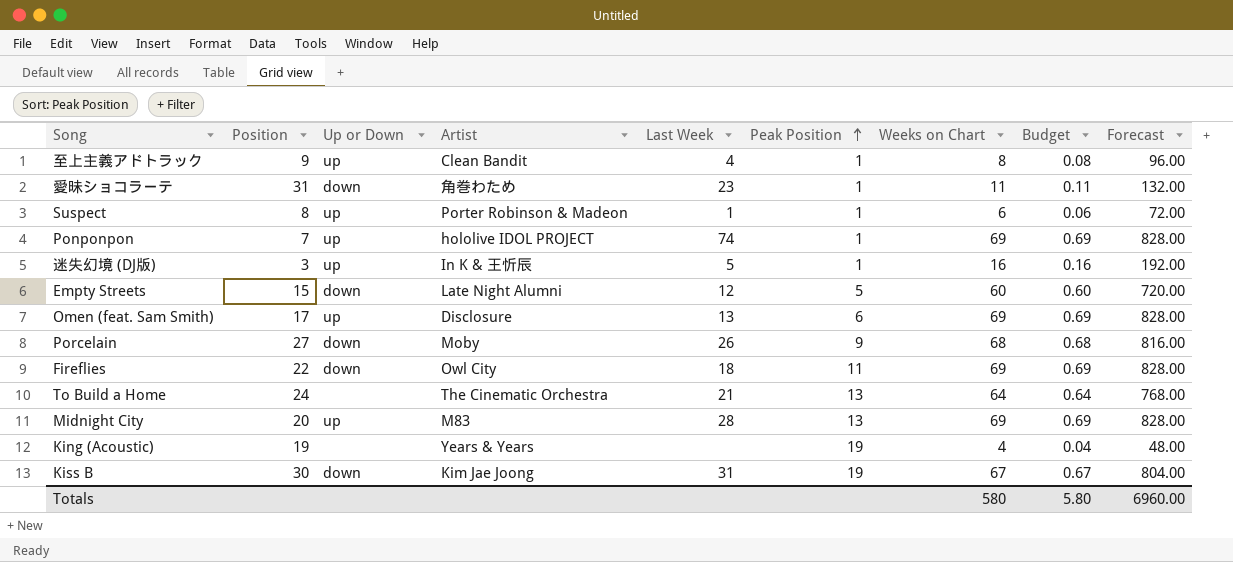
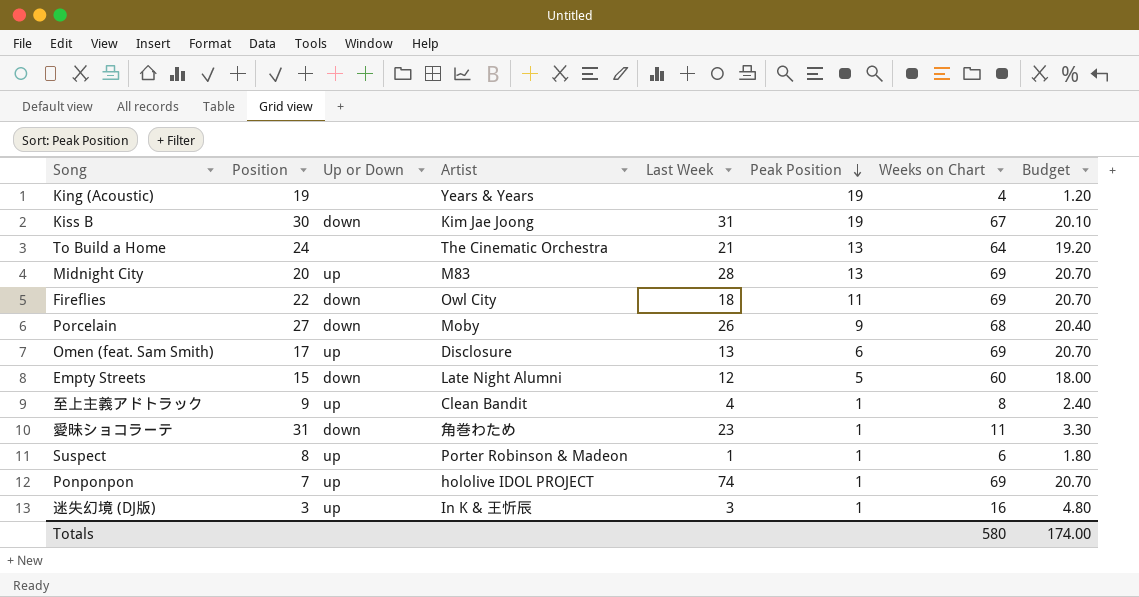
row order: Peak Position ascending -> Peak Position descending
column Forecast | formula: [Weeks on Chart] * 12 -> none
column Budget | formula: [Weeks on Chart] * 0.01 -> [Weeks on Chart] * 0.3
迷失幻境 (DJ版) | Last Week: 5 -> 3
Totals | Budget: 5.80 -> 174.00

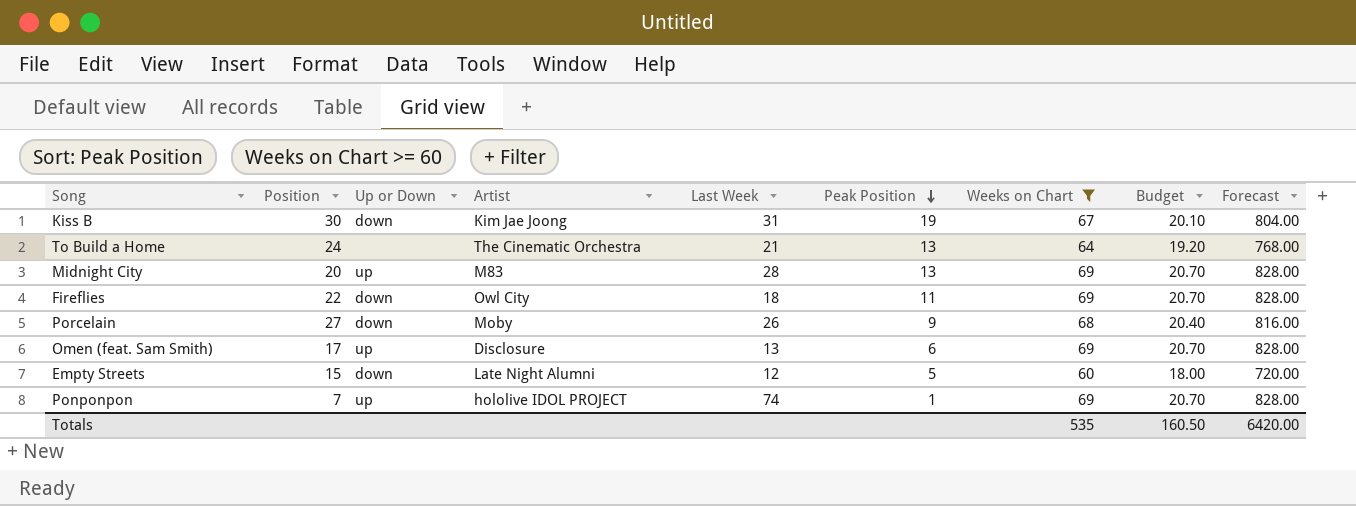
filter: none -> Weeks on Chart >= 60
column Forecast | formula: none -> [Weeks on Chart] * 12
Totals | Weeks on Chart: 580 -> 535
Totals | Budget: 174.00 -> 160.50

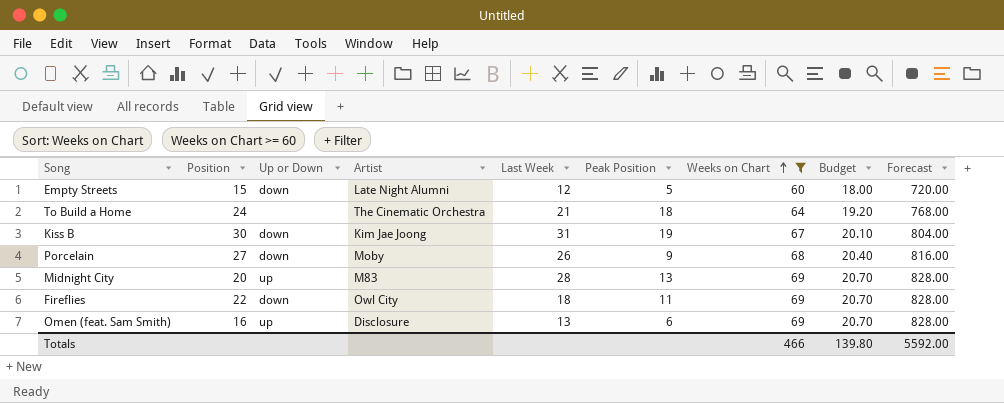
row order: Peak Position descending -> Weeks on Chart ascending
row Ponponpon: 7 | up | hololive IDOL PROJECT | 74 | 1 | 69 | 20.70 | 828.00 -> none
To Build a Home | Peak Position: 13 -> 18
Omen (feat. Sam Smith) | Position: 17 -> 16
Totals | Weeks on Chart: 535 -> 466
Totals | Budget: 160.50 -> 139.80
Totals | Forecast: 6420.00 -> 5592.00

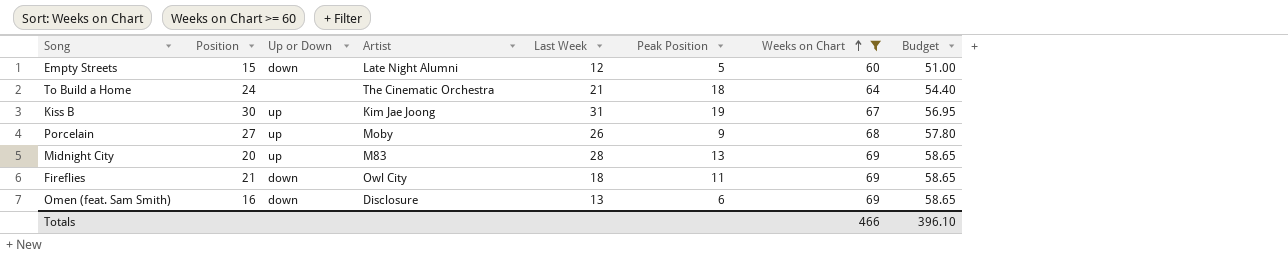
column Forecast | formula: [Weeks on Chart] * 12 -> none
column Budget | formula: [Weeks on Chart] * 0.3 -> [Weeks on Chart] * 0.85
Kiss B | Up or Down: down -> up
Porcelain | Up or Down: down -> up
Fireflies | Position: 22 -> 21
Omen (feat. Sam Smith) | Up or Down: up -> down
Totals | Budget: 139.80 -> 396.10

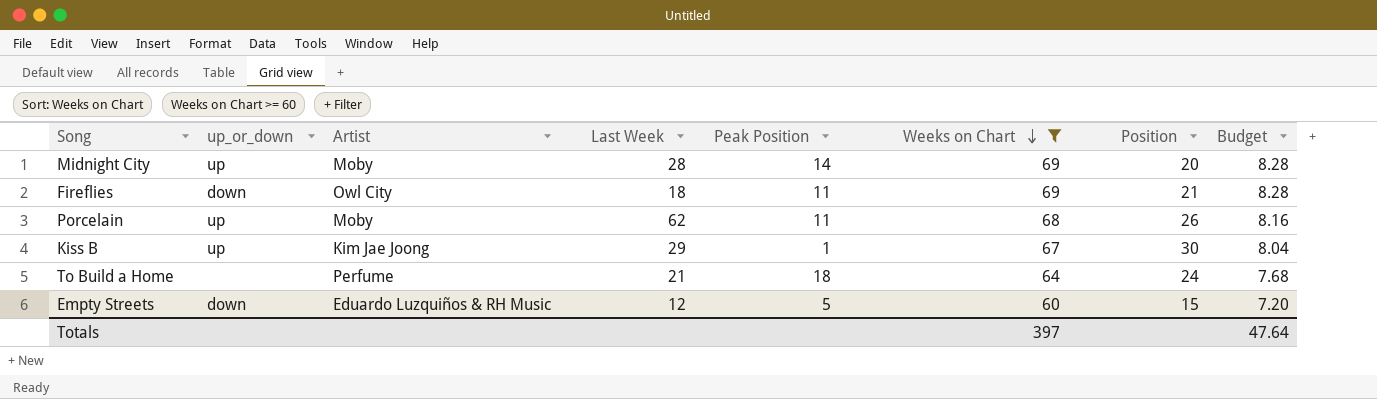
row order: Weeks on Chart ascending -> Weeks on Chart descending
column name: Up or Down -> up_or_down
column Position | position: 2 -> 7
column Budget | formula: [Weeks on Chart] * 0.85 -> [Weeks on Chart] * 0.12
row Omen (feat. Sam Smith): 16 | down | Disclosure | 13 | 6 | 69 | 58.65 -> none
Midnight City | Artist: M83 -> Moby
Midnight City | Peak Position: 13 -> 14
Porcelain | Last Week: 26 -> 62
Porcelain | Peak Position: 9 -> 11
Porcelain | Position: 27 -> 26
Kiss B | Last Week: 31 -> 29
Kiss B | Peak Position: 19 -> 1
To Build a Home | Artist: The Cinematic Orchestra -> Perfume
Empty Streets | Artist: Late Night Alumni -> Eduardo Luzquiños & RH Music
Totals | Weeks on Chart: 466 -> 397
Totals | Budget: 396.10 -> 47.64

